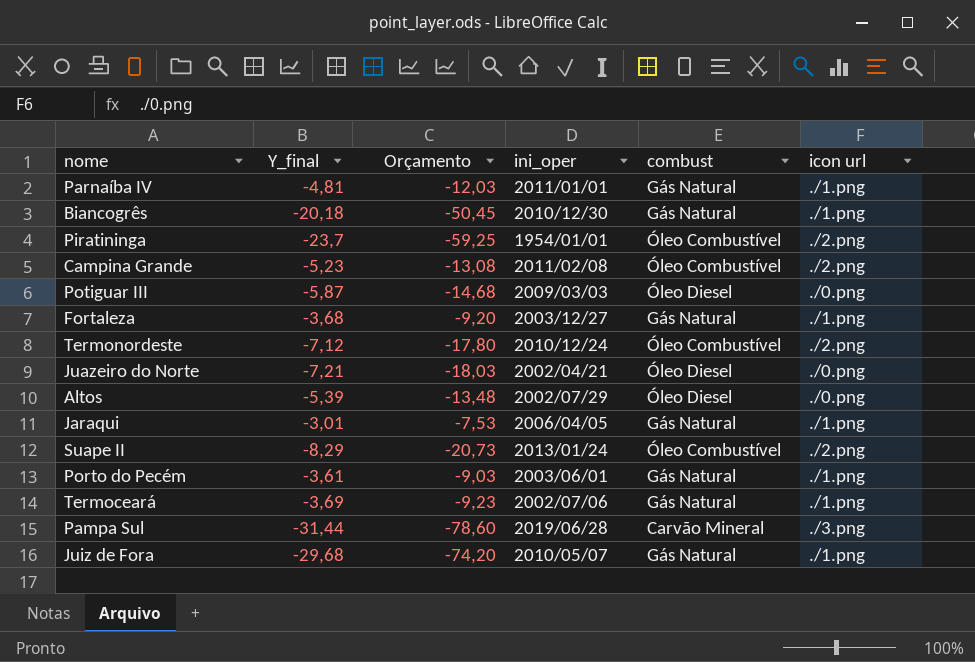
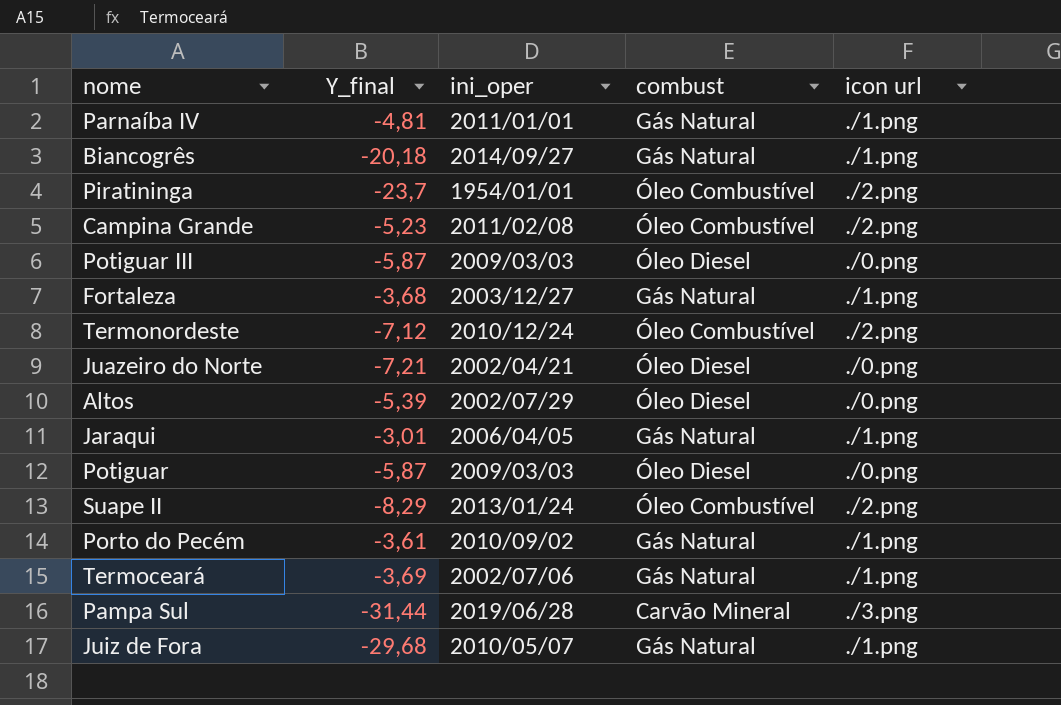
column Orçamento | formula: [Y_final] * 2,5 -> none
Biancogrês | ini_oper: 2010/12/30 -> 2014/09/27
row Potiguar: none -> -5,87 | 2009/03/03 | Óleo Diesel | ./0.png
Porto do Pecém | ini_oper: 2003/06/01 -> 2010/09/02

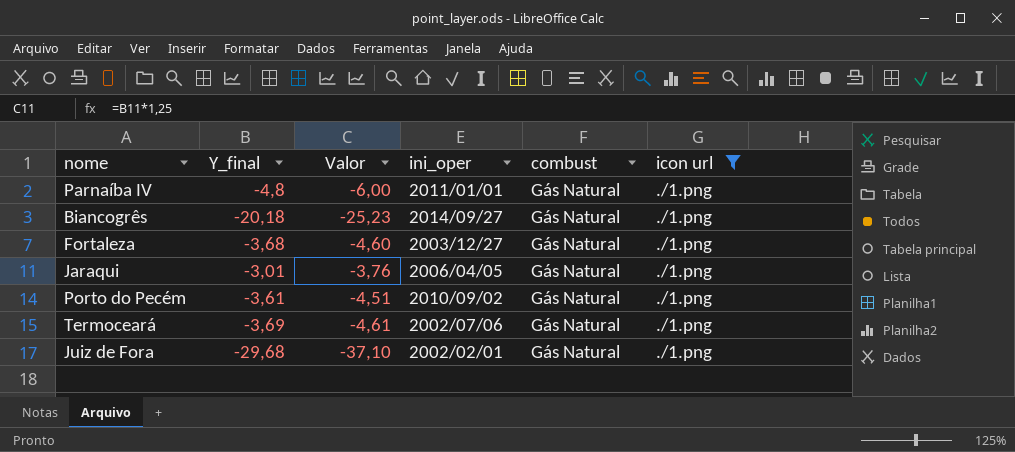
filter: none -> icon url = ./1.png
column Valor | formula: none -> [Y_final] * 1,25
Parnaíba IV | Y_final: -4,81 -> -4,8
Juiz de Fora | ini_oper: 2010/05/07 -> 2002/02/01

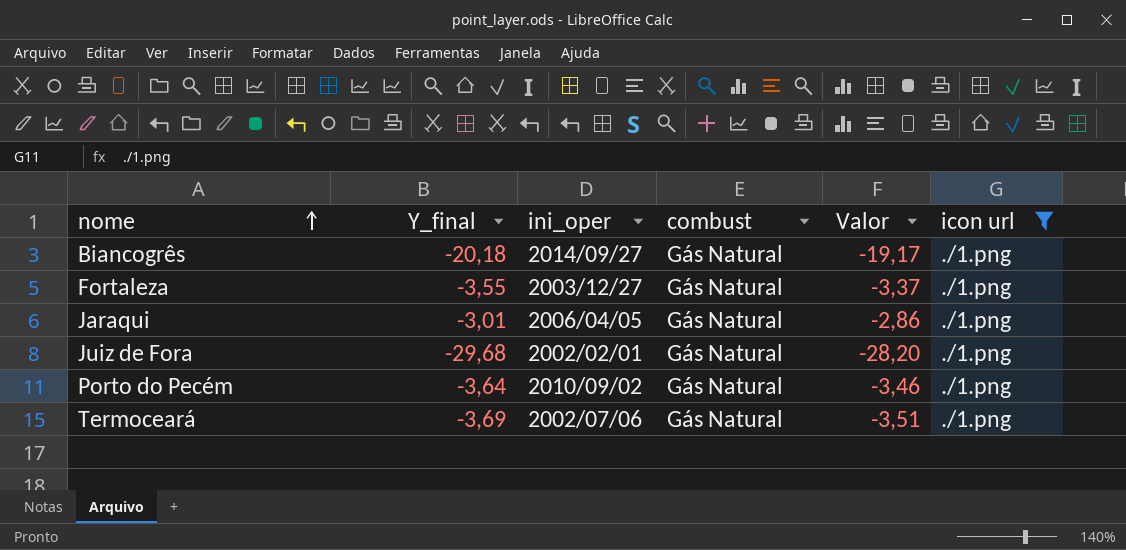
row order: none -> nome ascending
column Valor | formula: [Y_final] * 1,25 -> [Y_final] * 0,95
column Valor | position: 3 -> 5
row Parnaíba IV: -4,8 | -6,00 | 2011/01/01 | Gás Natural | ./1.png -> none
Fortaleza | Y_final: -3,68 -> -3,55
Porto do Pecém | Y_final: -3,61 -> -3,64

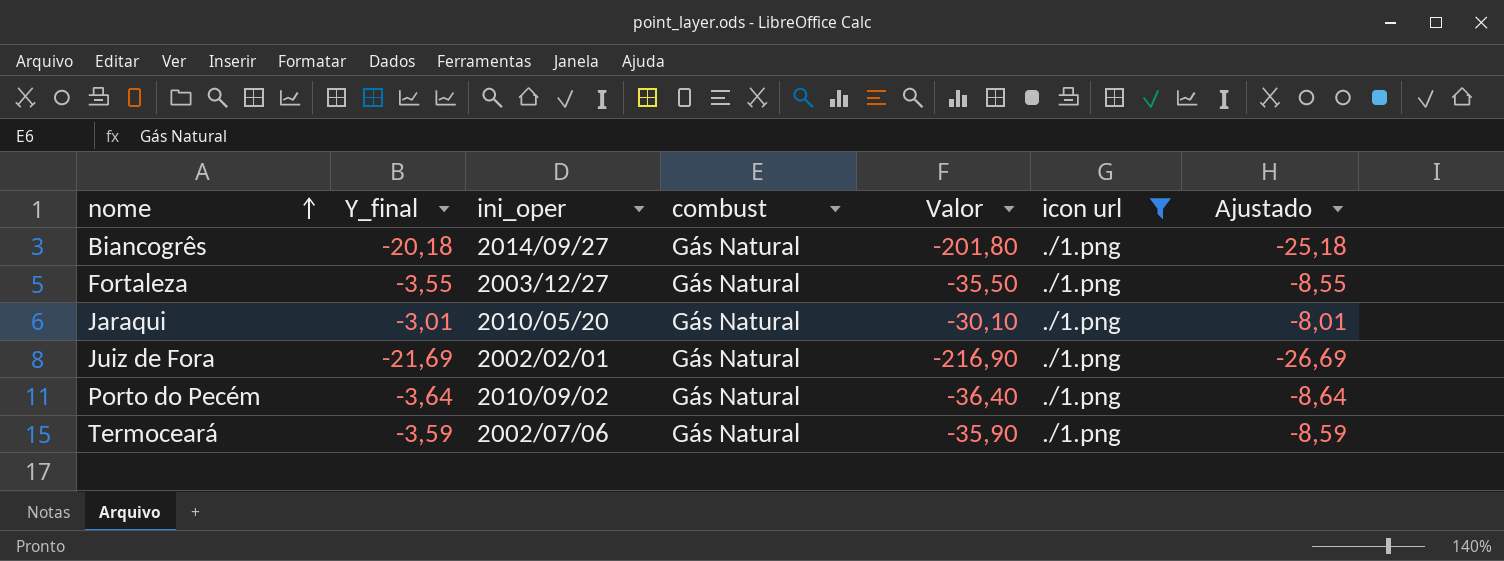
column Valor | formula: [Y_final] * 0,95 -> [Y_final] * 10
column Ajustado | formula: none -> [Y_final] - 5
Jaraqui | ini_oper: 2006/04/05 -> 2010/05/20
Juiz de Fora | Y_final: -29,68 -> -21,69
Termoceará | Y_final: -3,69 -> -3,59

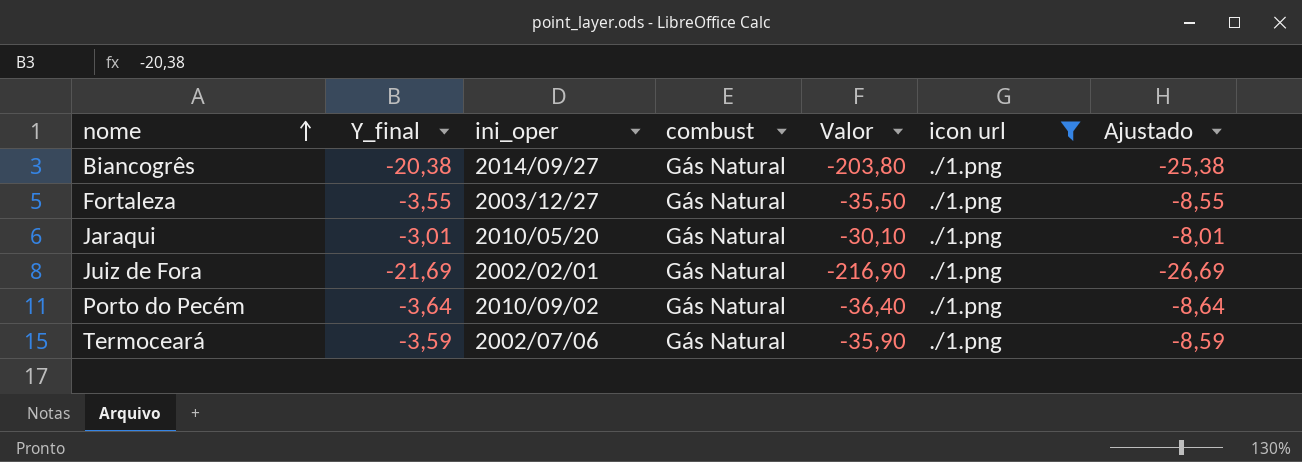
Biancogrês | Y_final: -20,18 -> -20,38
Biancogrês | Valor: -201,80 -> -203,80
Biancogrês | Ajustado: -25,18 -> -25,38

